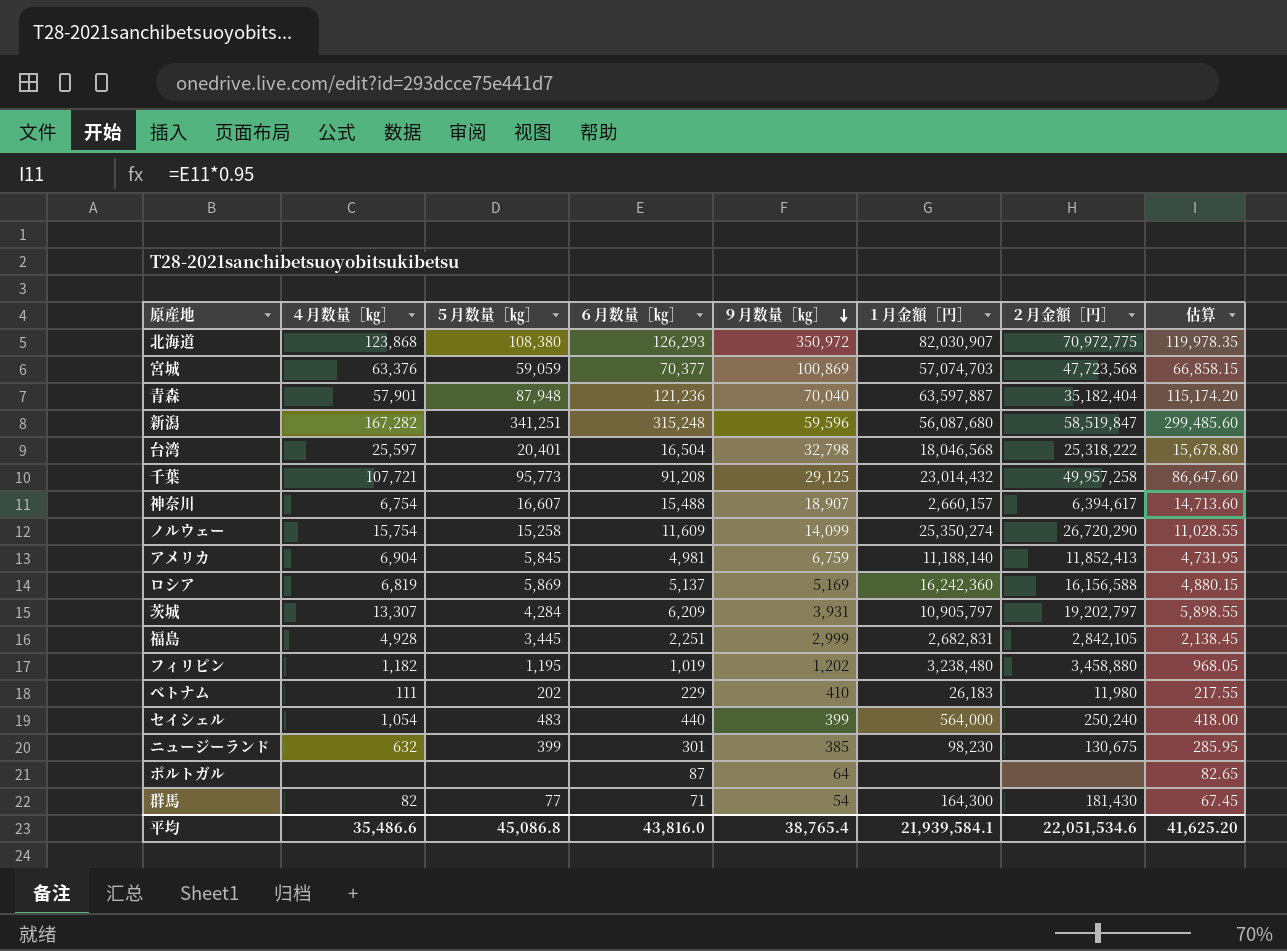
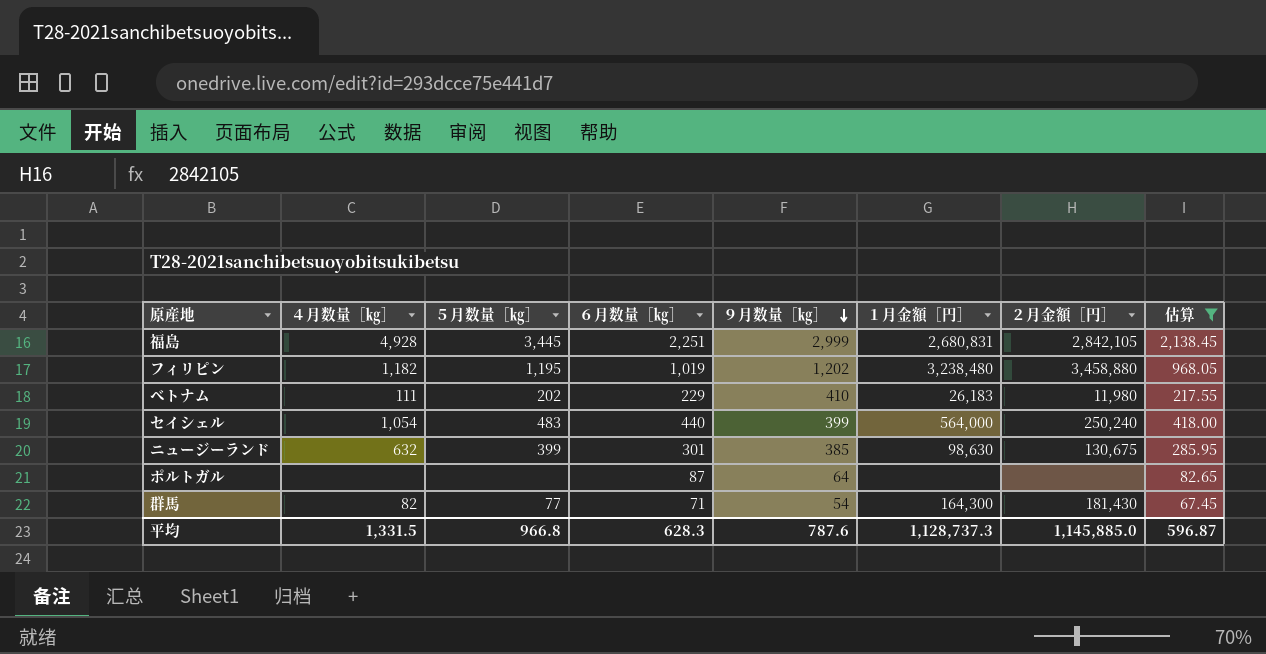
filter: none -> 估算 <= 2,138.45
福島 | １月金額［円］: 2,682,831 -> 2,680,831
ニュージーランド | １月金額［円］: 98,230 -> 98,630
平均 | ４月数量［㎏］: 35,486.6 -> 1,331.5
平均 | ５月数量［㎏］: 45,086.8 -> 966.8
平均 | ６月数量［㎏］: 43,816.0 -> 628.3
平均 | ９月数量［㎏］: 38,765.4 -> 787.6
平均 | １月金額［円］: 21,939,584.1 -> 1,128,737.3
平均 | ２月金額［円］: 22,051,534.6 -> 1,145,885.0
平均 | 估算: 41,625.20 -> 596.87

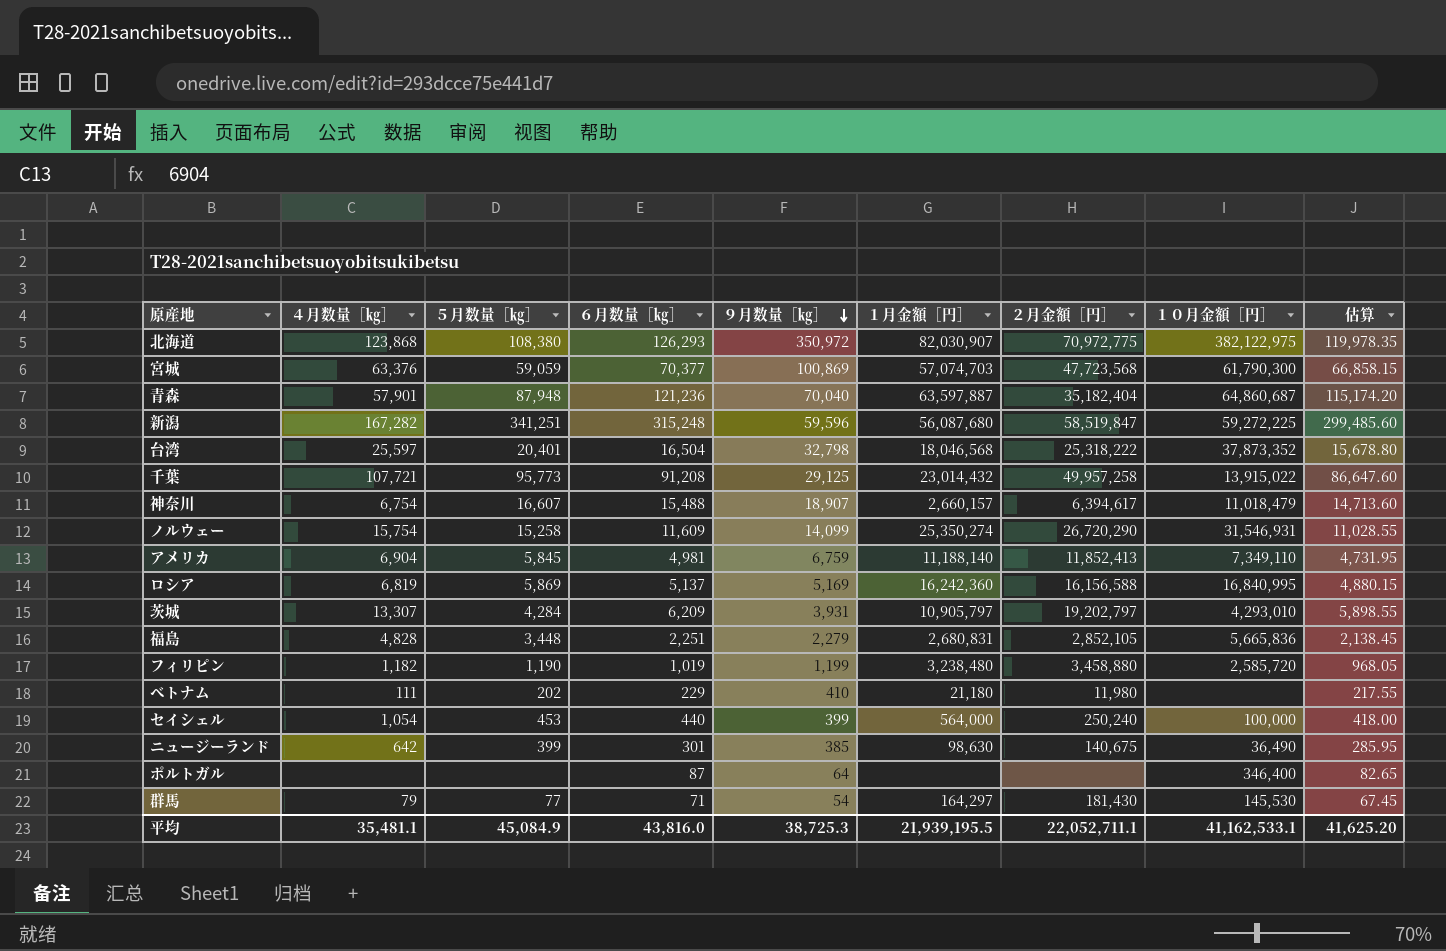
filter: 估算 <= 2,138.45 -> none
column １０月金額［円］ | position: none -> 8
福島 | ４月数量［㎏］: 4,928 -> 4,828
福島 | ５月数量［㎏］: 3,445 -> 3,448
福島 | ９月数量［㎏］: 2,999 -> 2,279
福島 | ２月金額［円］: 2,842,105 -> 2,852,105
フィリピン | ５月数量［㎏］: 1,195 -> 1,190
フィリピン | ９月数量［㎏］: 1,202 -> 1,199
ベトナム | １月金額［円］: 26,183 -> 21,180
セイシェル | ５月数量［㎏］: 483 -> 453
ニュージーランド | ４月数量［㎏］: 632 -> 642
ニュージーランド | ２月金額［円］: 130,675 -> 140,675
群馬 | ４月数量［㎏］: 82 -> 79
群馬 | １月金額［円］: 164,300 -> 164,297
平均 | ４月数量［㎏］: 1,331.5 -> 35,481.1
平均 | ５月数量［㎏］: 966.8 -> 45,084.9
平均 | ６月数量［㎏］: 628.3 -> 43,816.0
平均 | ９月数量［㎏］: 787.6 -> 38,725.3
平均 | １月金額［円］: 1,128,737.3 -> 21,939,195.5
平均 | ２月金額［円］: 1,145,885.0 -> 22,052,711.1
平均 | 估算: 596.87 -> 41,625.20

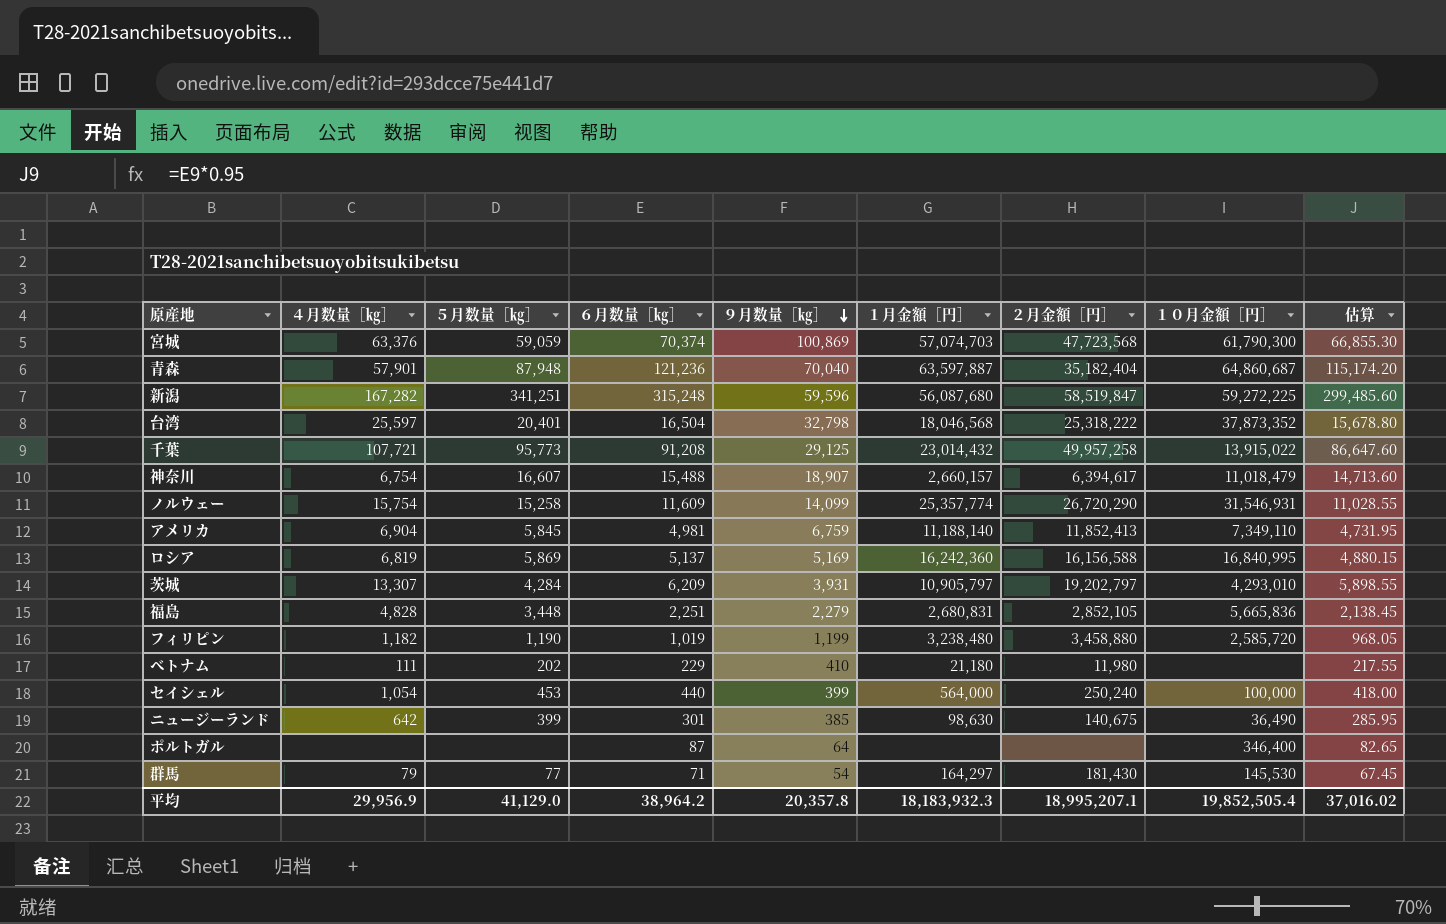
row 北海道: 123,868 | 108,380 | 126,293 | 350,972 | 82,030,907 | 70,972,775 | 382,122,975 | 119,978.35 -> none
宮城 | ６月数量［㎏］: 70,377 -> 70,374
宮城 | 估算: 66,858.15 -> 66,855.30
ノルウェー | １月金額［円］: 25,350,274 -> 25,357,774
平均 | ４月数量［㎏］: 35,481.1 -> 29,956.9
平均 | ５月数量［㎏］: 45,084.9 -> 41,129.0
平均 | ６月数量［㎏］: 43,816.0 -> 38,964.2
平均 | ９月数量［㎏］: 38,725.3 -> 20,357.8
平均 | １月金額［円］: 21,939,195.5 -> 18,183,932.3
平均 | ２月金額［円］: 22,052,711.1 -> 18,995,207.1
平均 | １０月金額［円］: 41,162,533.1 -> 19,852,505.4
平均 | 估算: 41,625.20 -> 37,016.02

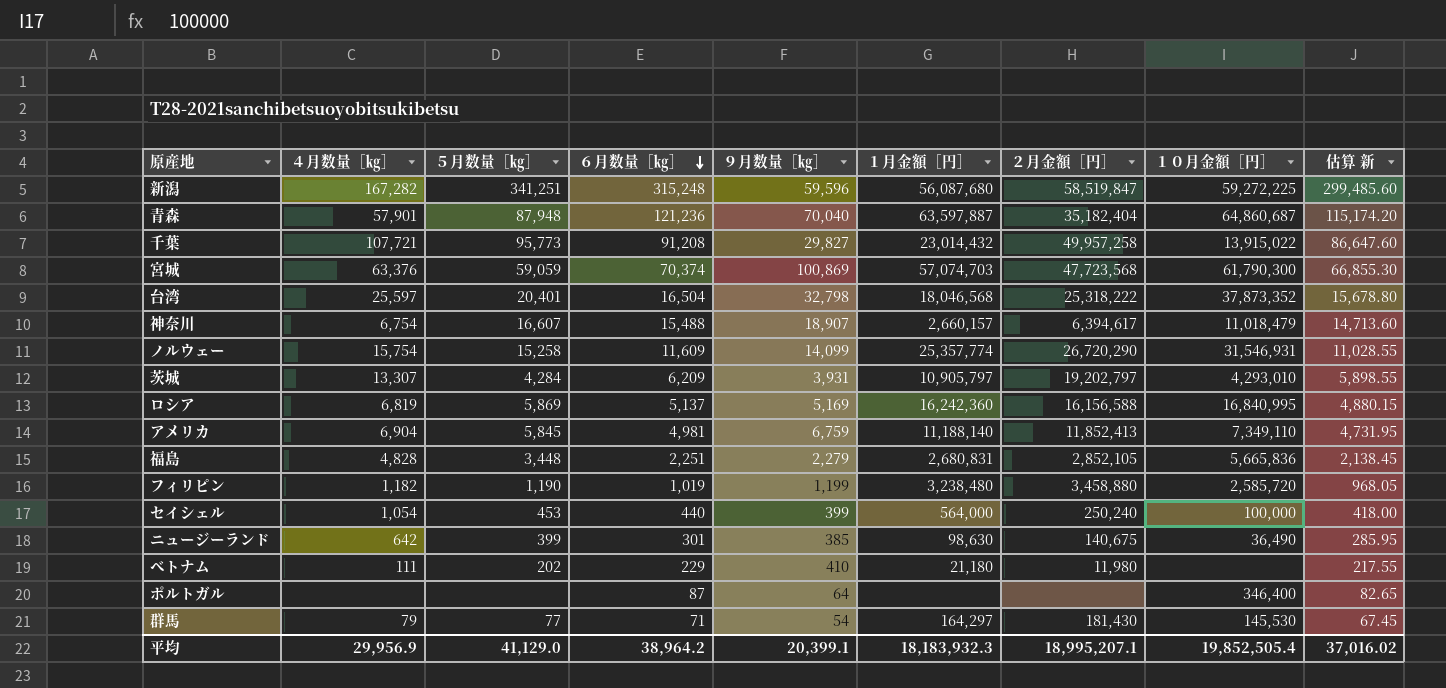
row order: ９月数量［㎏］ descending -> ６月数量［㎏］ descending
column name: 估算 -> 估算 新
千葉 | ９月数量［㎏］: 29,125 -> 29,827
平均 | ９月数量［㎏］: 20,357.8 -> 20,399.1

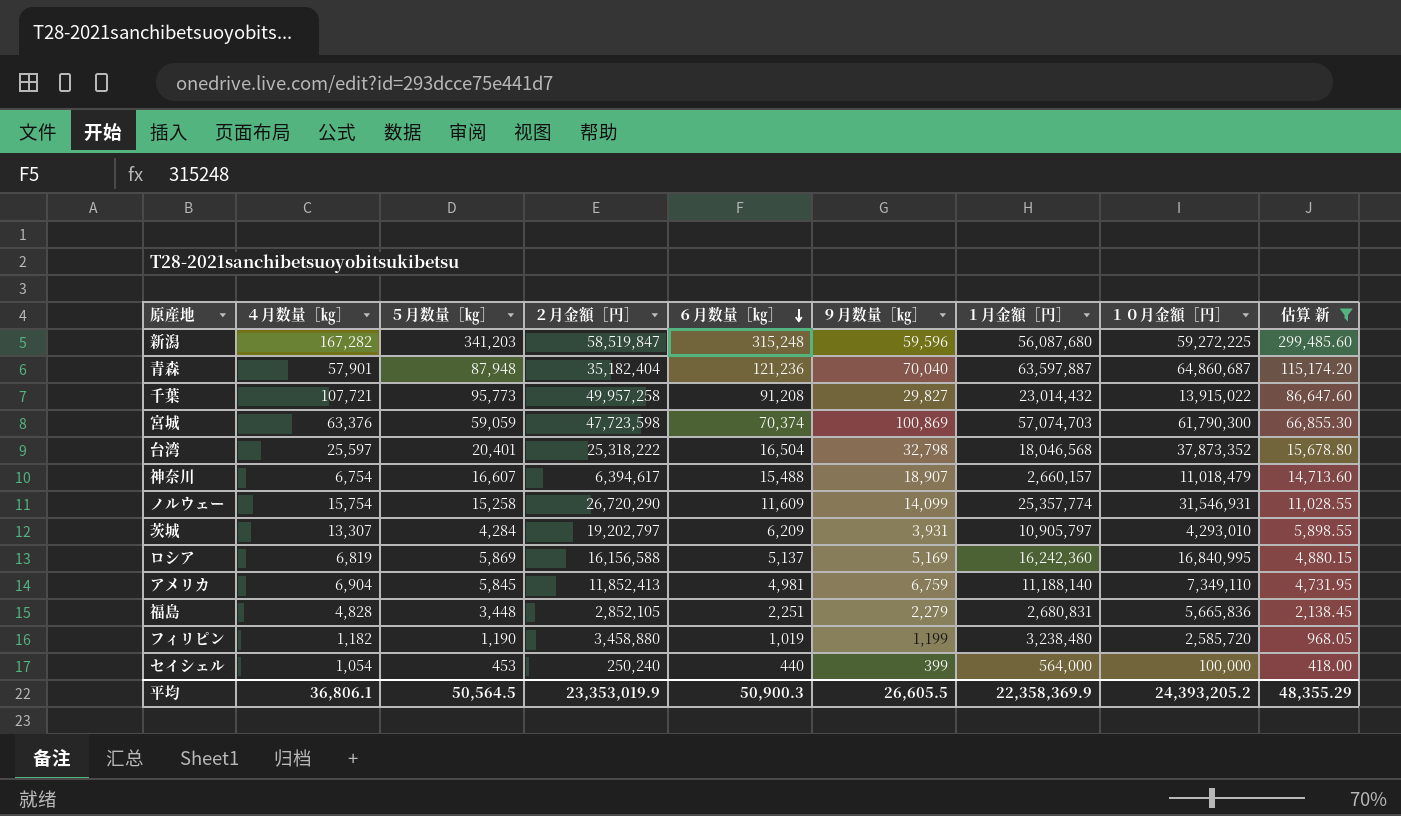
filter: none -> 估算 新 >= 418.00
column ２月金額［円］ | position: 7 -> 4
新潟 | ５月数量［㎏］: 341,251 -> 341,203
宮城 | ２月金額［円］: 47,723,568 -> 47,723,598
平均 | ４月数量［㎏］: 29,956.9 -> 36,806.1
平均 | ５月数量［㎏］: 41,129.0 -> 50,564.5
平均 | ２月金額［円］: 18,995,207.1 -> 23,353,019.9
平均 | ６月数量［㎏］: 38,964.2 -> 50,900.3
平均 | ９月数量［㎏］: 20,399.1 -> 26,605.5
平均 | １月金額［円］: 18,183,932.3 -> 22,358,369.9
平均 | １０月金額［円］: 19,852,505.4 -> 24,393,205.2
平均 | 估算 新: 37,016.02 -> 48,355.29

